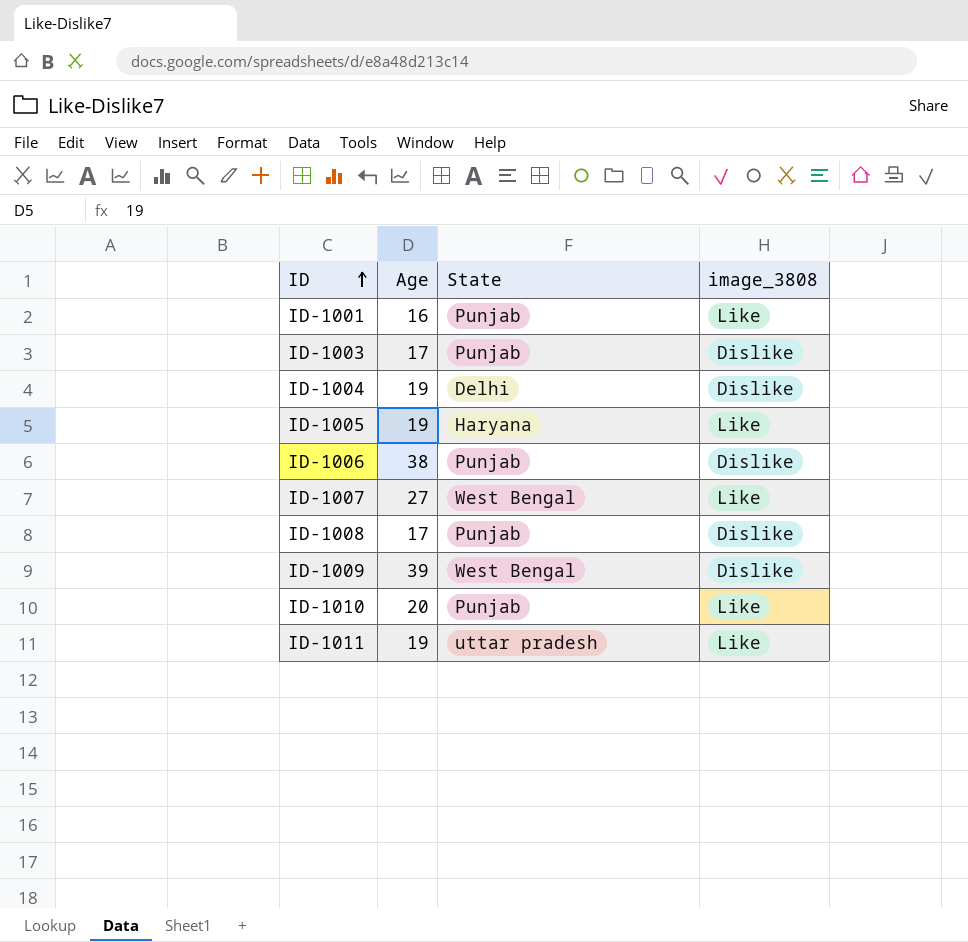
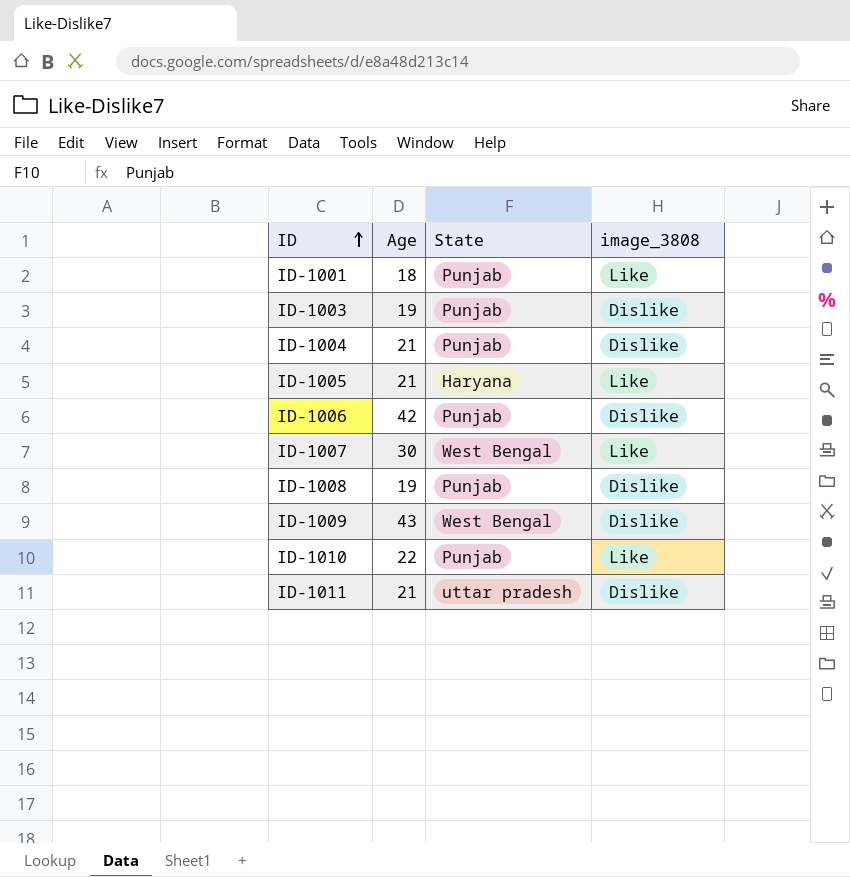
ID-1001 | Age: 16 -> 18
ID-1003 | Age: 17 -> 19
ID-1004 | Age: 19 -> 21
ID-1004 | State: Delhi -> Punjab
ID-1005 | Age: 19 -> 21
ID-1006 | Age: 38 -> 42
ID-1007 | Age: 27 -> 30
ID-1008 | Age: 17 -> 19
ID-1009 | Age: 39 -> 43
ID-1010 | Age: 20 -> 22
ID-1011 | Age: 19 -> 21
ID-1011 | image_3808: Like -> Dislike

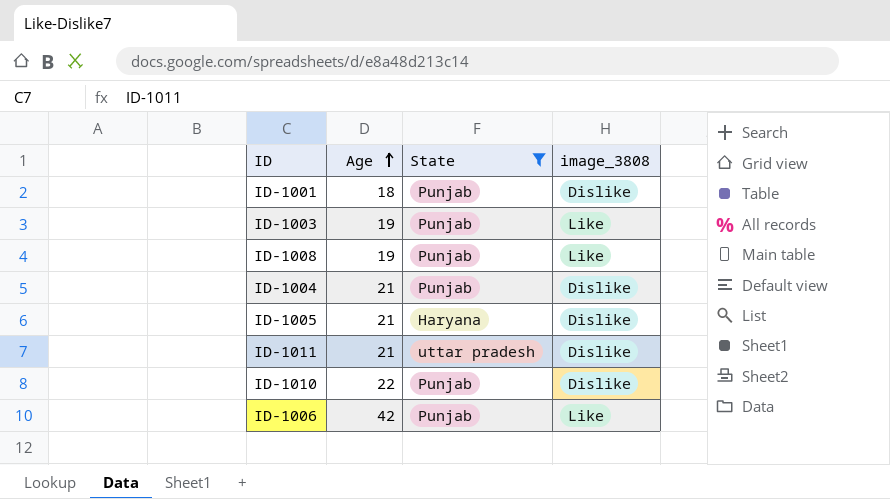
filter: none -> State != West Bengal
row order: ID ascending -> Age ascending
ID-1001 | image_3808: Like -> Dislike
ID-1003 | image_3808: Dislike -> Like
ID-1008 | image_3808: Dislike -> Like
ID-1005 | image_3808: Like -> Dislike
ID-1010 | image_3808: Like -> Dislike
ID-1006 | image_3808: Dislike -> Like

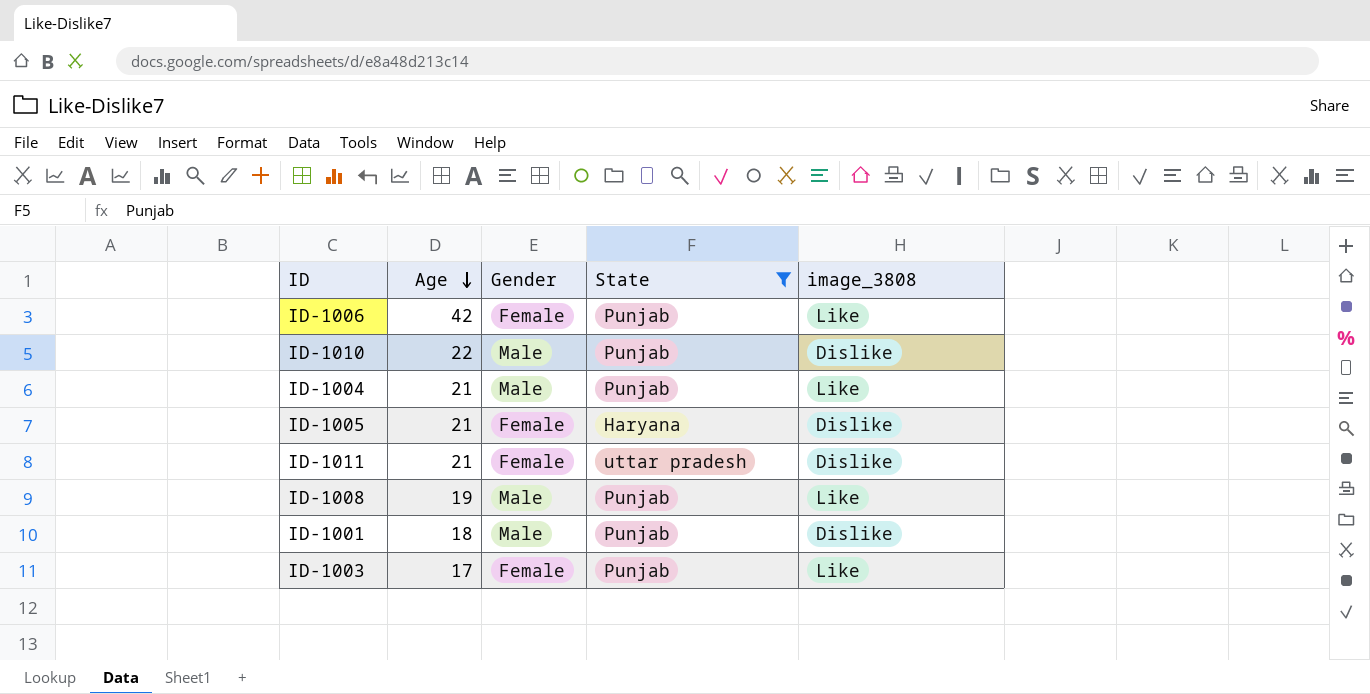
row order: Age ascending -> Age descending
column Gender | position: none -> 3
ID-1004 | image_3808: Dislike -> Like
ID-1003 | Age: 19 -> 17

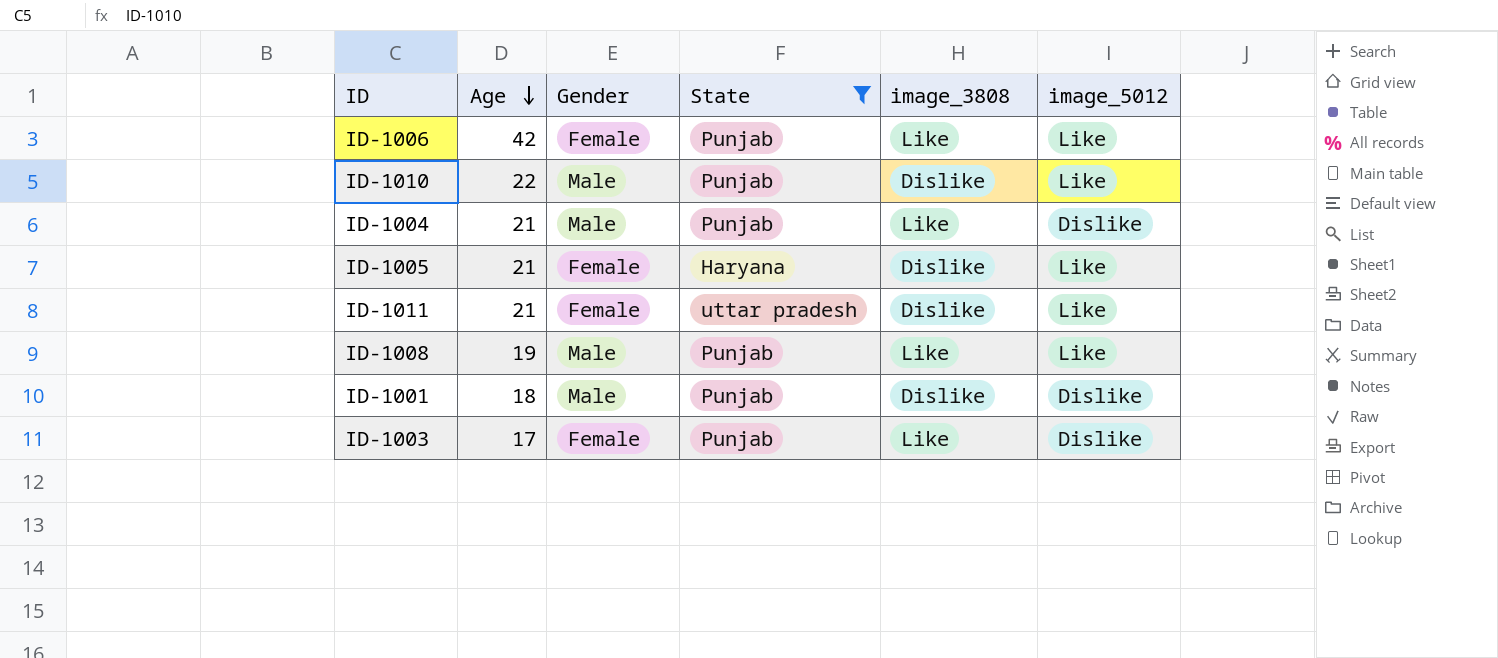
column image_5012 | position: none -> 6

